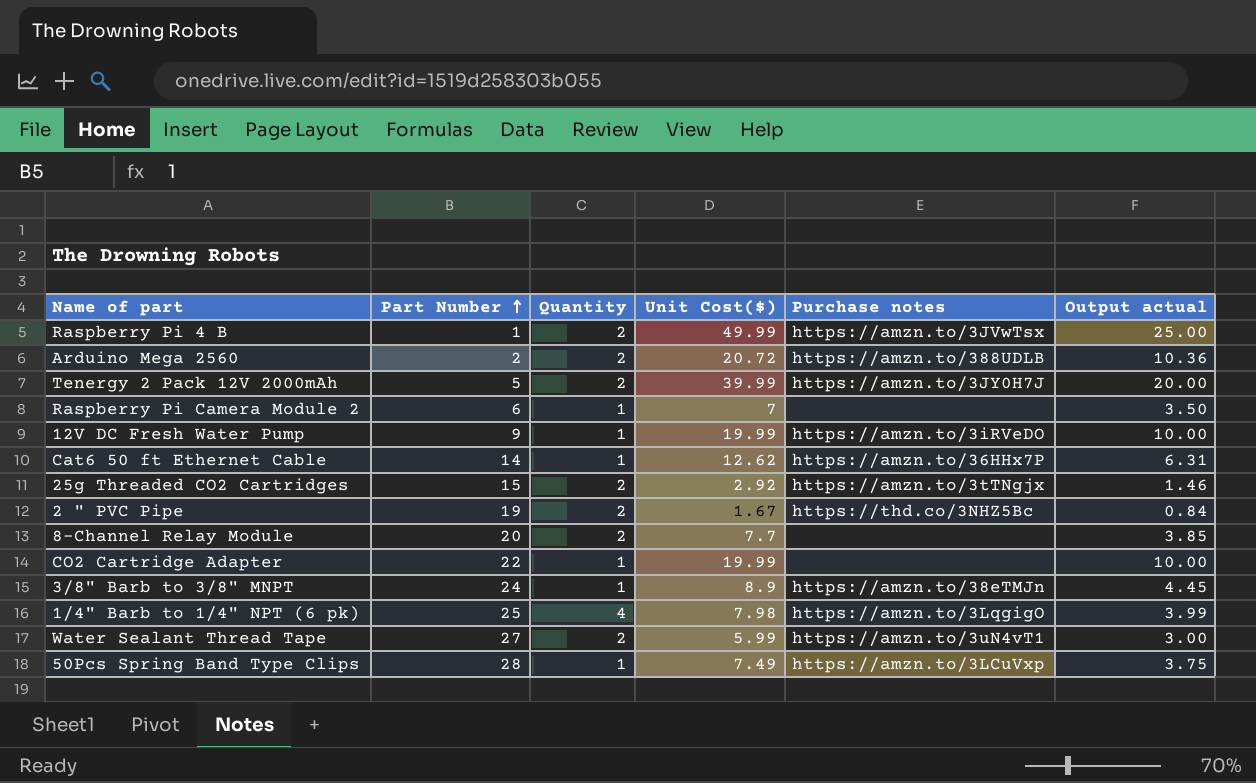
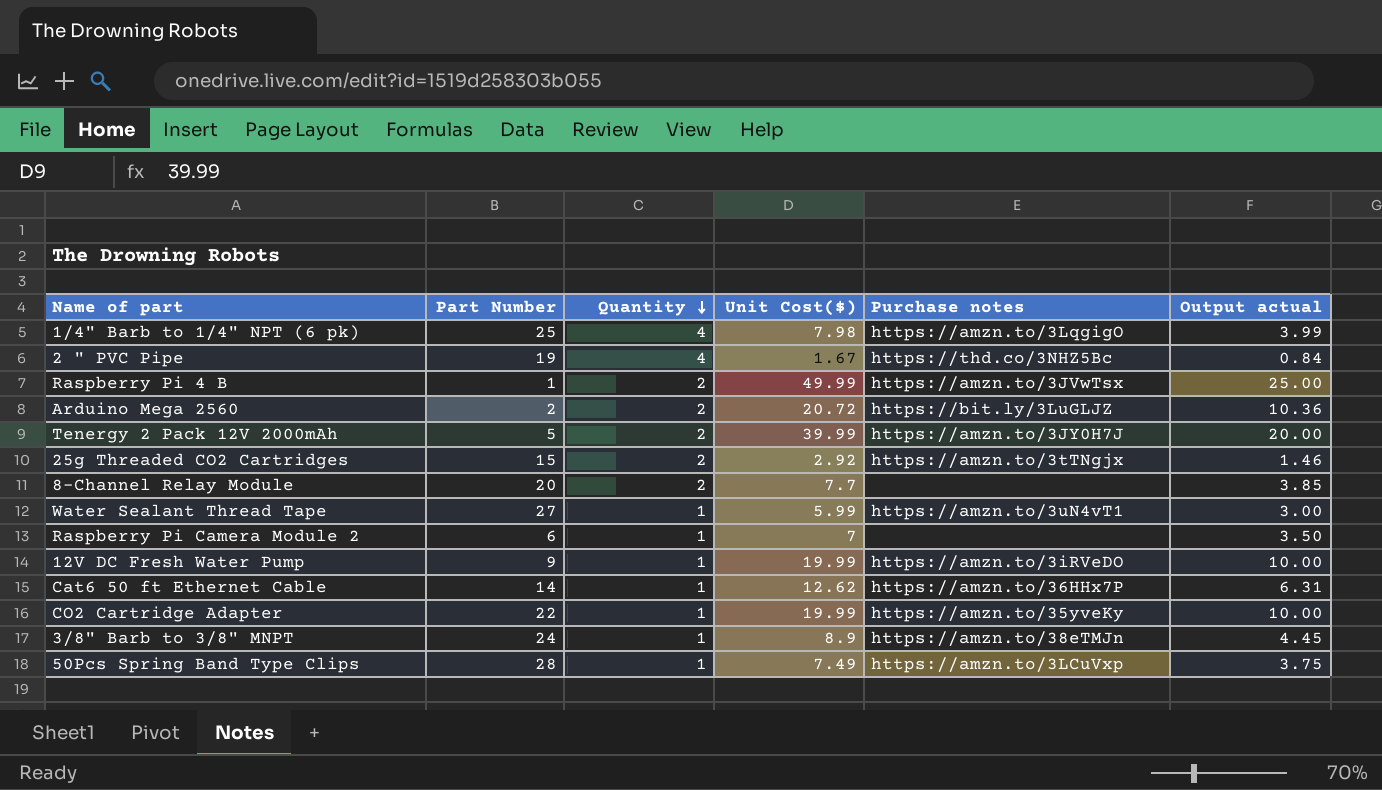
row order: Part Number ascending -> Quantity descending
2 " PVC Pipe | Quantity: 2 -> 4
Arduino Mega 2560 | Purchase notes: https://amzn.to/388UDLB -> https://bit.ly/3LuGLJZ
Water Sealant Thread Tape | Quantity: 2 -> 1
CO2 Cartridge Adapter | Purchase notes: none -> https://amzn.to/35yveKy

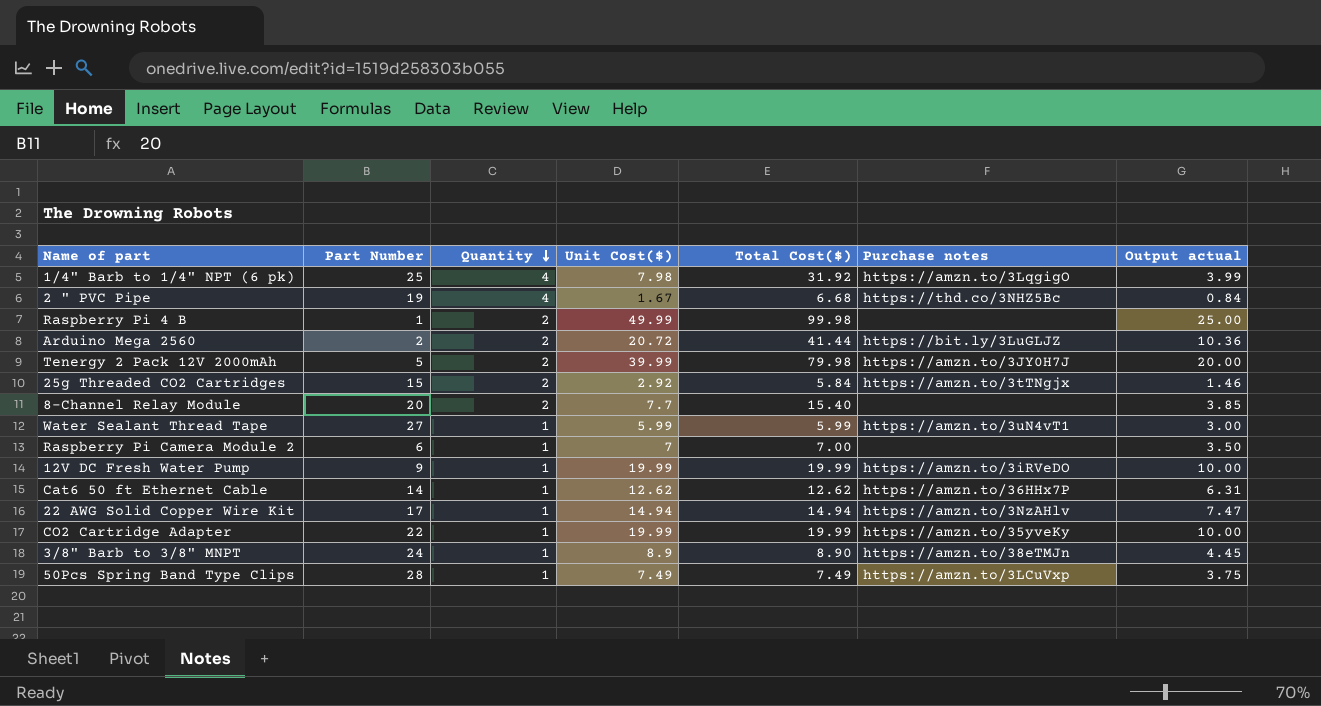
column Total Cost($) | formula: none -> [Quantity] * [Unit Cost($)]
Raspberry Pi 4 B | Purchase notes: https://amzn.to/3JVwTsx -> none
row 22 AWG Solid Copper Wire Kit: none -> 17 | 1 | 14.94 | 14.94 | https://amzn.to/3NzAHlv | 7.47

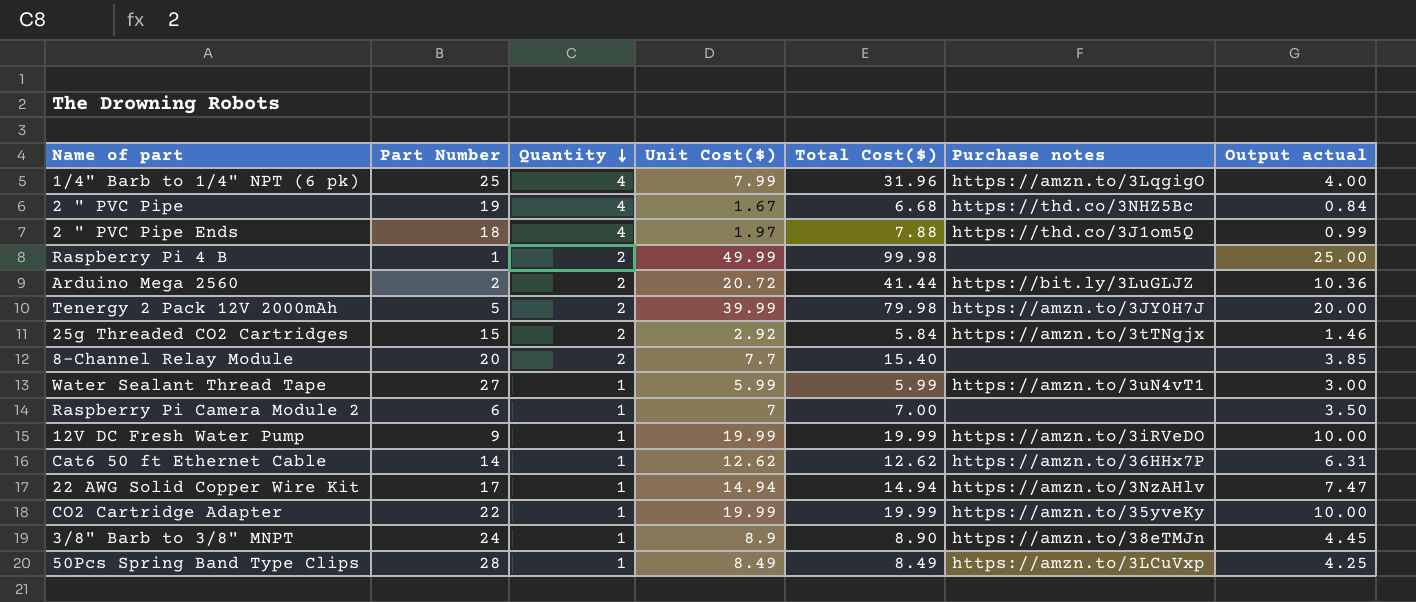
1/4" Barb to 1/4" NPT (6 pk) | Unit Cost($): 7.98 -> 7.99
1/4" Barb to 1/4" NPT (6 pk) | Total Cost($): 31.92 -> 31.96
1/4" Barb to 1/4" NPT (6 pk) | Output actual: 3.99 -> 4.00
row 2 " PVC Pipe Ends: none -> 18 | 4 | 1.97 | 7.88 | https://thd.co/3J1om5Q | 0.99
50Pcs Spring Band Type Clips | Unit Cost($): 7.49 -> 8.49
50Pcs Spring Band Type Clips | Total Cost($): 7.49 -> 8.49
50Pcs Spring Band Type Clips | Output actual: 3.75 -> 4.25

